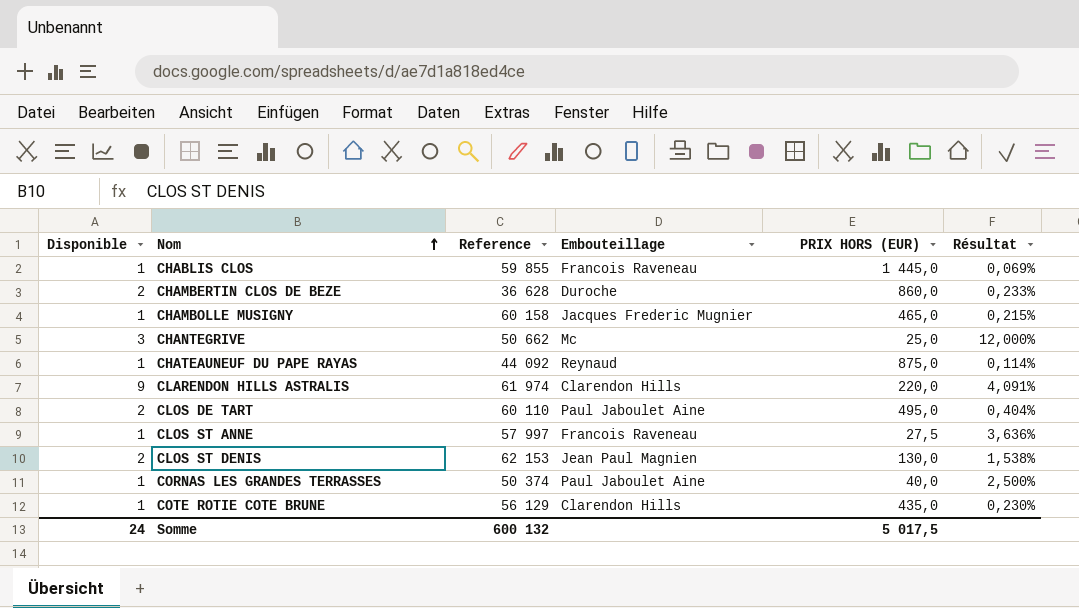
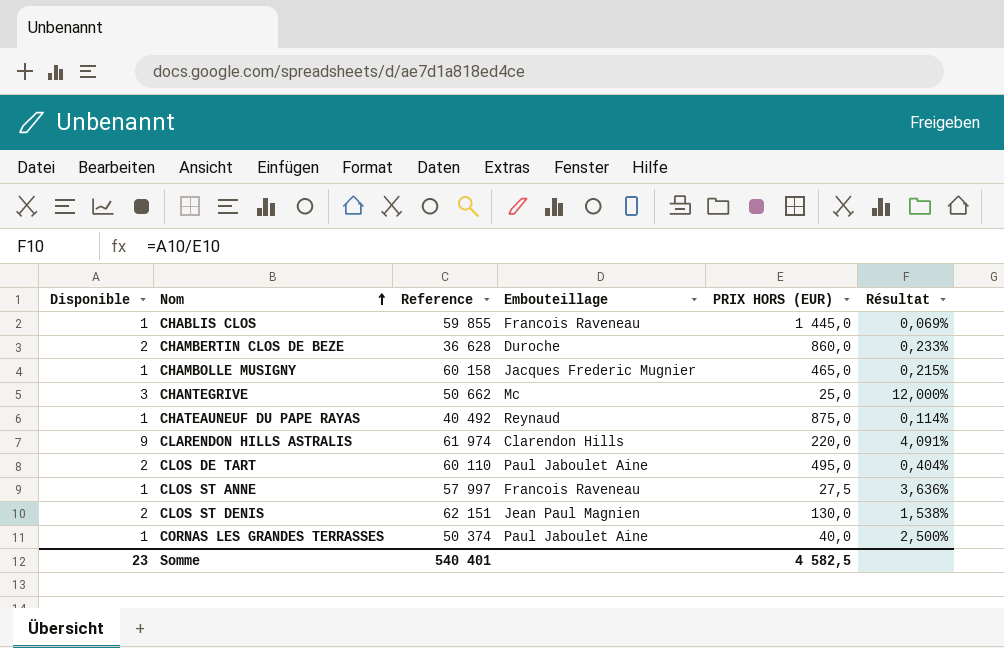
row COTE ROTIE COTE BRUNE: 1 | 56 129 | Clarendon Hills | 435,0 | 0,230% -> none
CHATEAUNEUF DU PAPE RAYAS | Reference: 44 092 -> 40 492
CLOS ST DENIS | Reference: 62 153 -> 62 151
Somme | Disponible: 24 -> 23
Somme | Reference: 600 132 -> 540 401
Somme | PRIX HORS (EUR): 5 017,5 -> 4 582,5

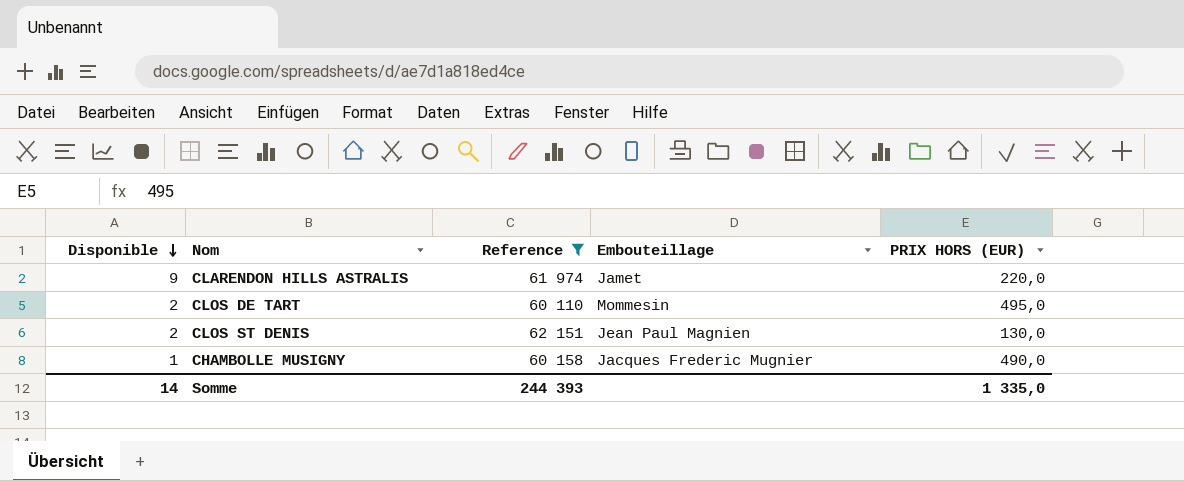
filter: none -> Reference >= 60 110
row order: Nom ascending -> Disponible descending
column Résultat | formula: [Disponible] / [PRIX HORS (EUR)] -> none
CLARENDON HILLS ASTRALIS | Embouteillage: Clarendon Hills -> Jamet
CLOS DE TART | Embouteillage: Paul Jaboulet Aine -> Mommesin
CHAMBOLLE MUSIGNY | PRIX HORS (EUR): 465,0 -> 490,0
Somme | Disponible: 23 -> 14
Somme | Reference: 540 401 -> 244 393
Somme | PRIX HORS (EUR): 4 582,5 -> 1 335,0

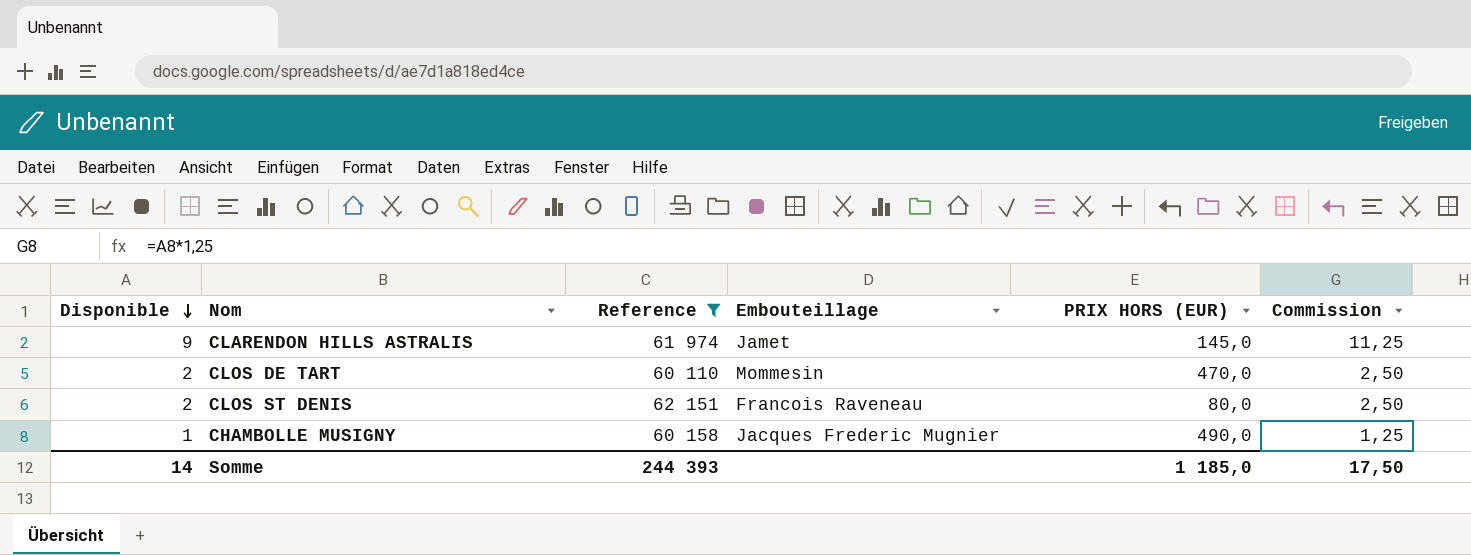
column Commission | formula: none -> [Disponible] * 1,25
CLARENDON HILLS ASTRALIS | PRIX HORS (EUR): 220,0 -> 145,0
CLOS DE TART | PRIX HORS (EUR): 495,0 -> 470,0
CLOS ST DENIS | Embouteillage: Jean Paul Magnien -> Francois Raveneau
CLOS ST DENIS | PRIX HORS (EUR): 130,0 -> 80,0
Somme | PRIX HORS (EUR): 1 335,0 -> 1 185,0

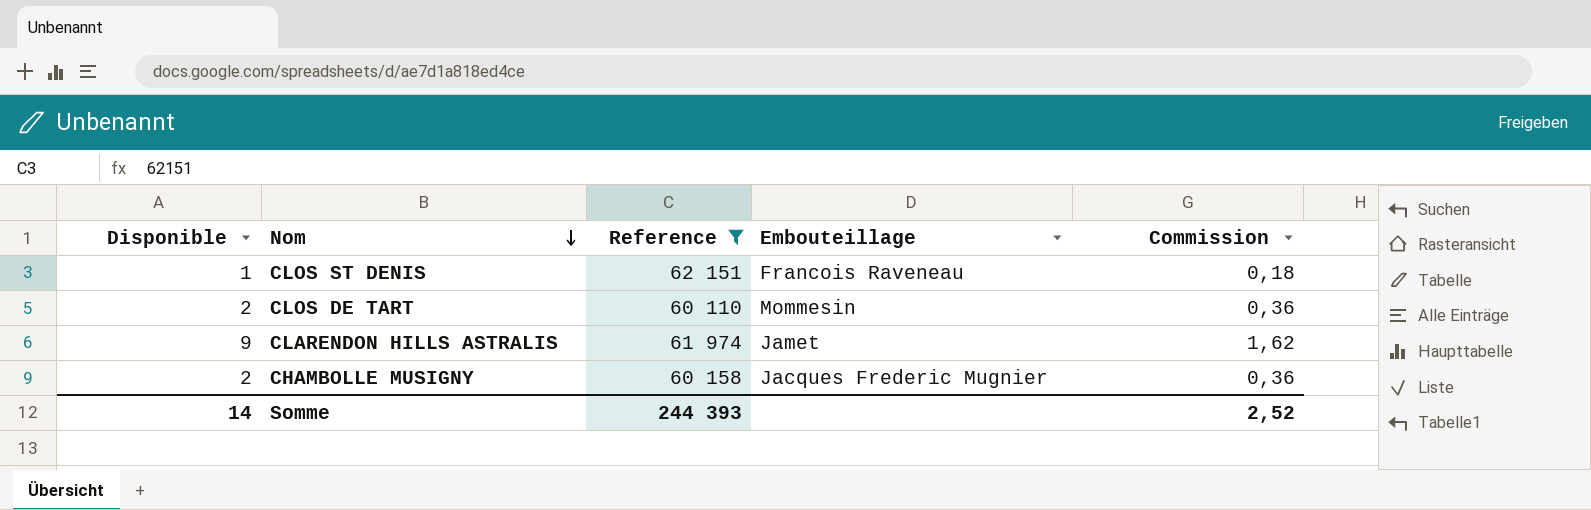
row order: Disponible descending -> Nom descending
column PRIX HORS (EUR) | position: 5 -> none
column Commission | formula: [Disponible] * 1,25 -> [Disponible] * 0,18
CLOS ST DENIS | Disponible: 2 -> 1
CHAMBOLLE MUSIGNY | Disponible: 1 -> 2
Somme | Commission: 17,50 -> 2,52

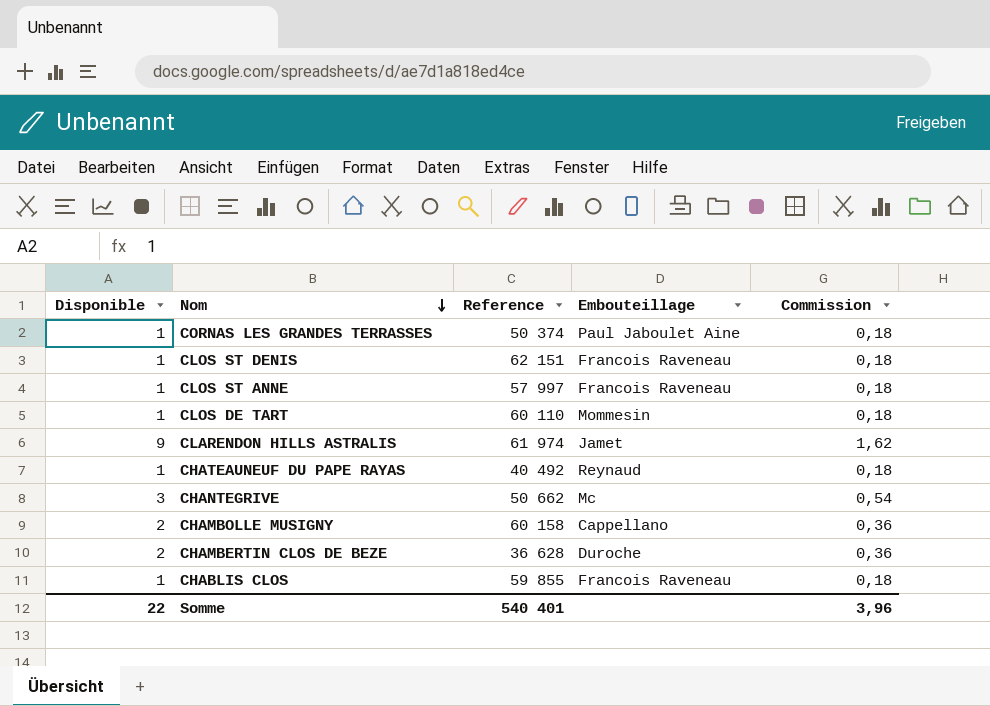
filter: Reference >= 60 110 -> none
CLOS DE TART | Disponible: 2 -> 1
CLOS DE TART | Commission: 0,36 -> 0,18
CHAMBOLLE MUSIGNY | Embouteillage: Jacques Frederic Mugnier -> Cappellano
Somme | Disponible: 14 -> 22
Somme | Reference: 244 393 -> 540 401
Somme | Commission: 2,52 -> 3,96

